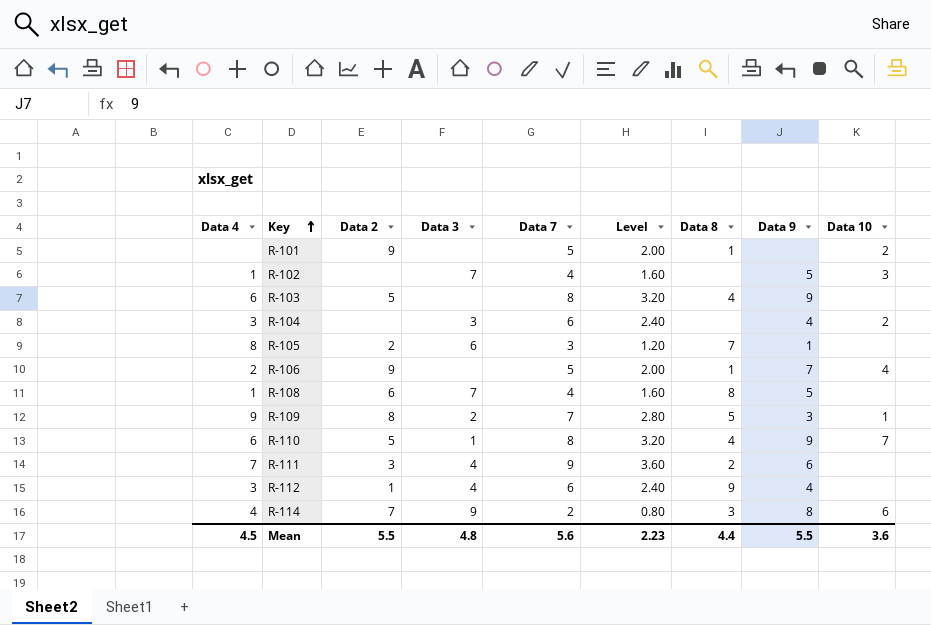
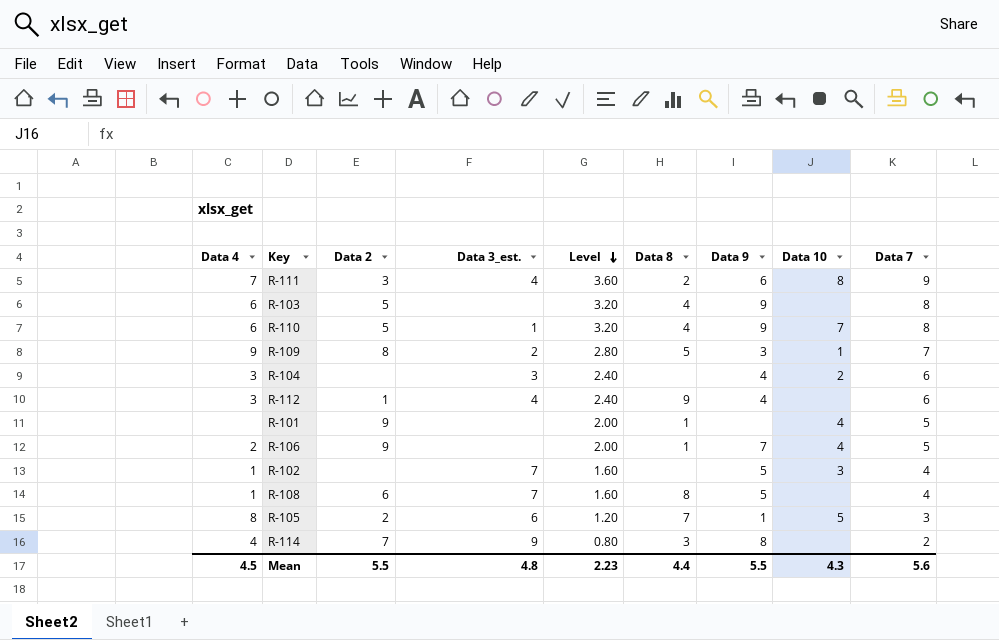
row order: Key ascending -> Level descending
column name: Data 3 -> Data 3_est.
column Data 7 | position: 5 -> 9
R-111 | Data 10: none -> 8
R-101 | Data 10: 2 -> 4
R-105 | Data 10: none -> 5
R-114 | Data 10: 6 -> none
Mean | Data 10: 3.6 -> 4.3

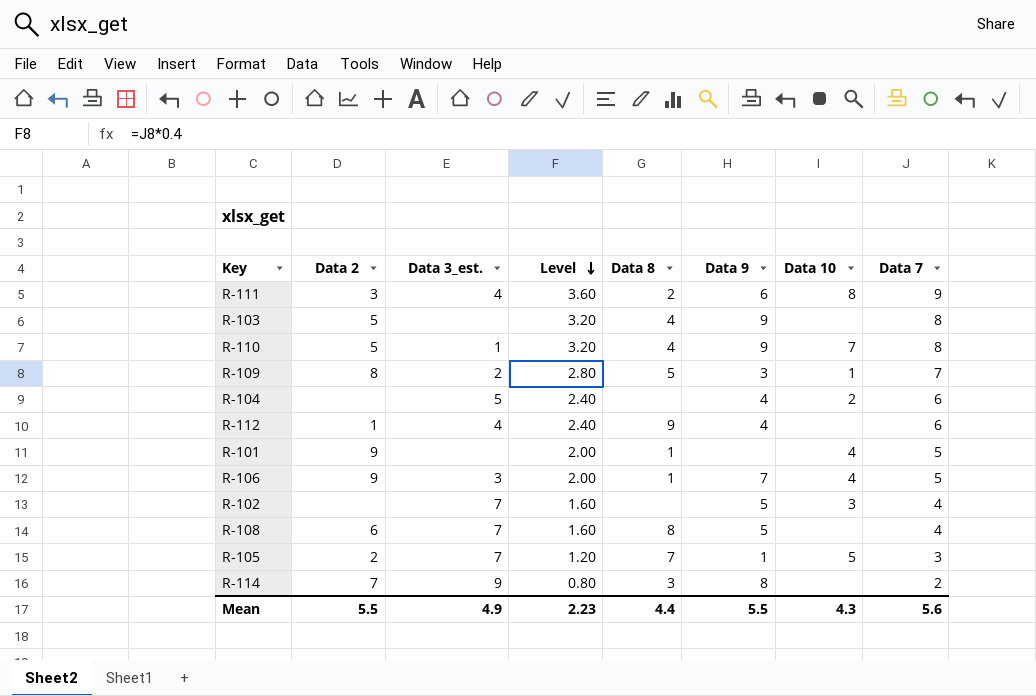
column Data 4 | position: 1 -> none
R-104 | Data 3_est.: 3 -> 5
R-106 | Data 3_est.: none -> 3
R-105 | Data 3_est.: 6 -> 7
Mean | Data 3_est.: 4.8 -> 4.9

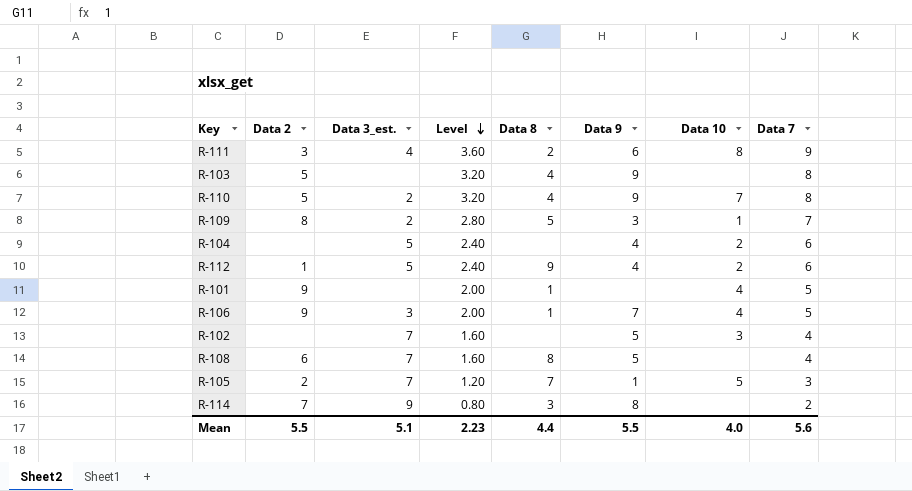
R-110 | Data 3_est.: 1 -> 2
R-112 | Data 3_est.: 4 -> 5
R-112 | Data 10: none -> 2
Mean | Data 3_est.: 4.9 -> 5.1
Mean | Data 10: 4.3 -> 4.0

